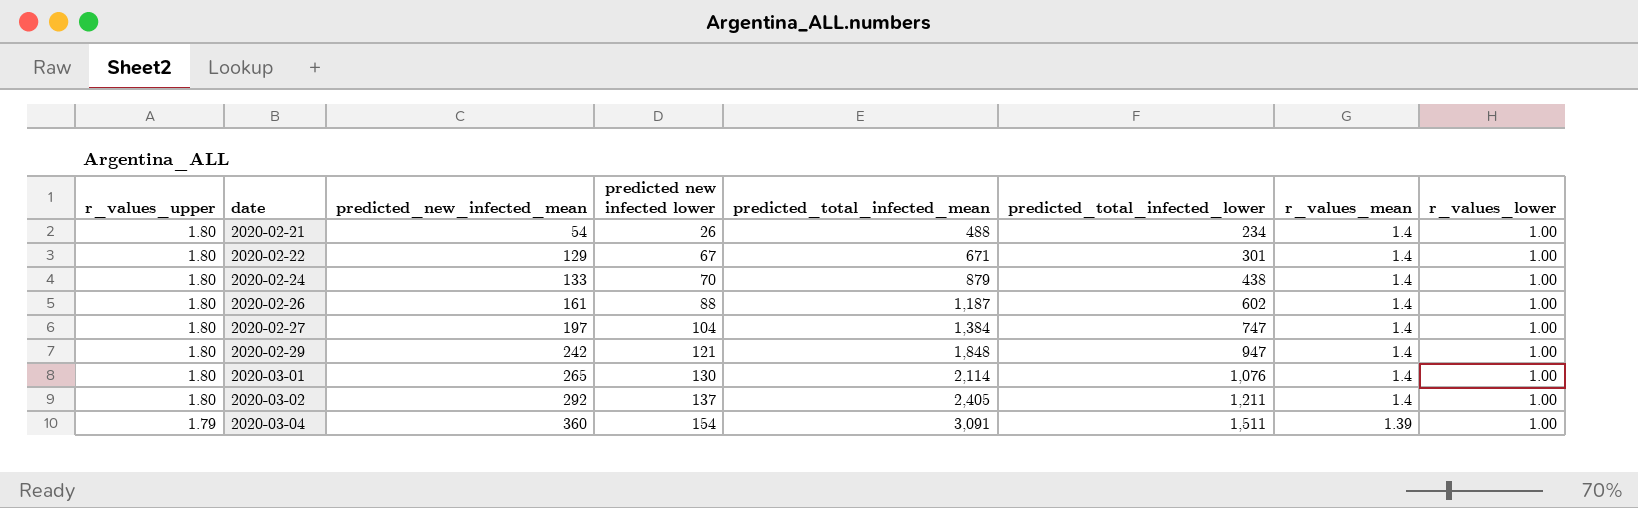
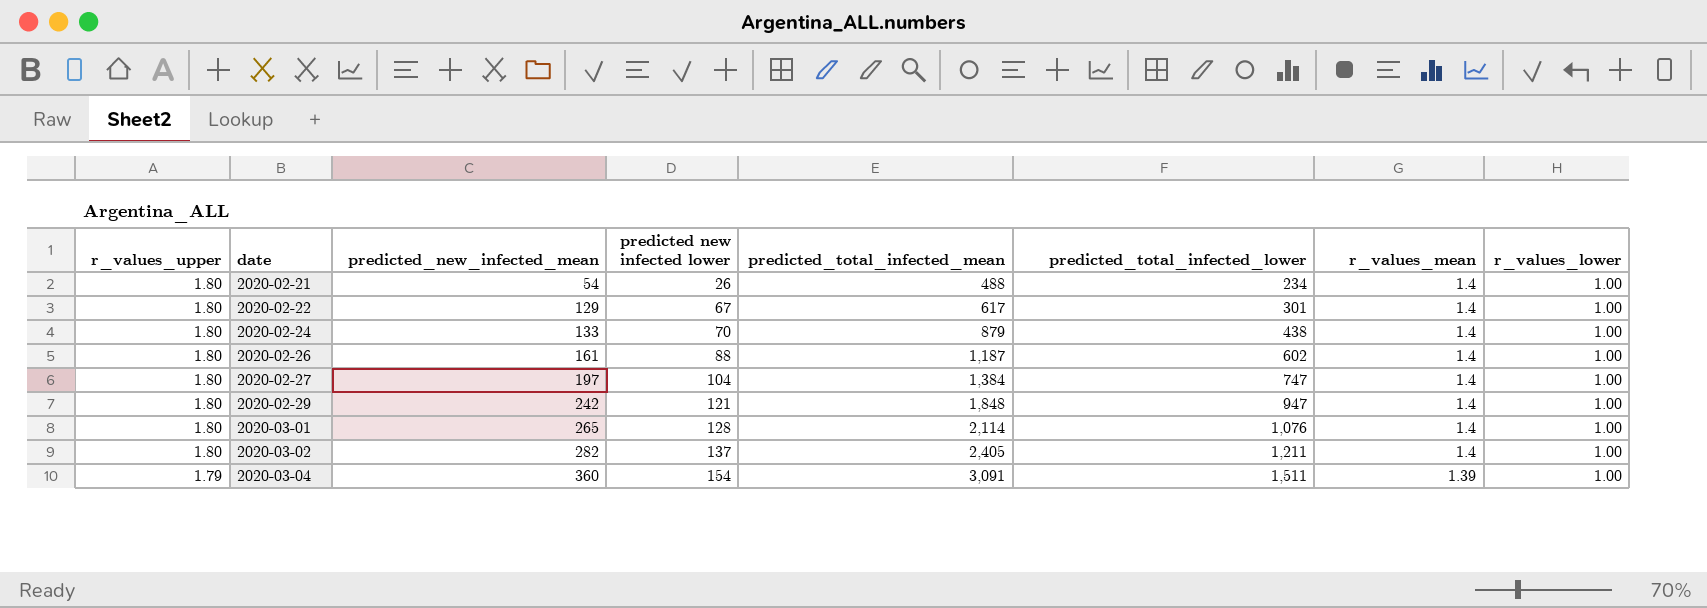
2020-02-22 | predicted_total_infected_mean: 671 -> 617
2020-03-01 | predicted new infected lower: 130 -> 128
2020-03-02 | predicted_new_infected_mean: 292 -> 282

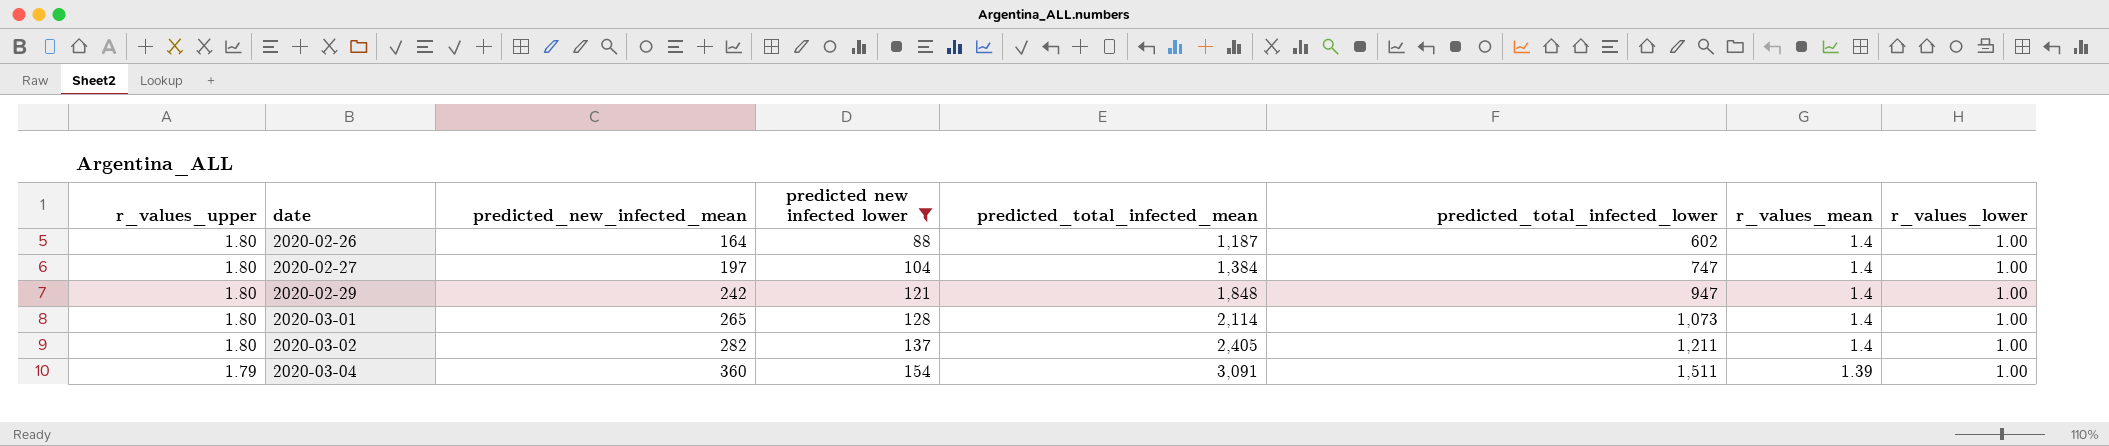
filter: none -> predicted new infected lower >= 88
2020-02-26 | predicted_new_infected_mean: 161 -> 164
2020-03-01 | predicted_total_infected_lower: 1,076 -> 1,073

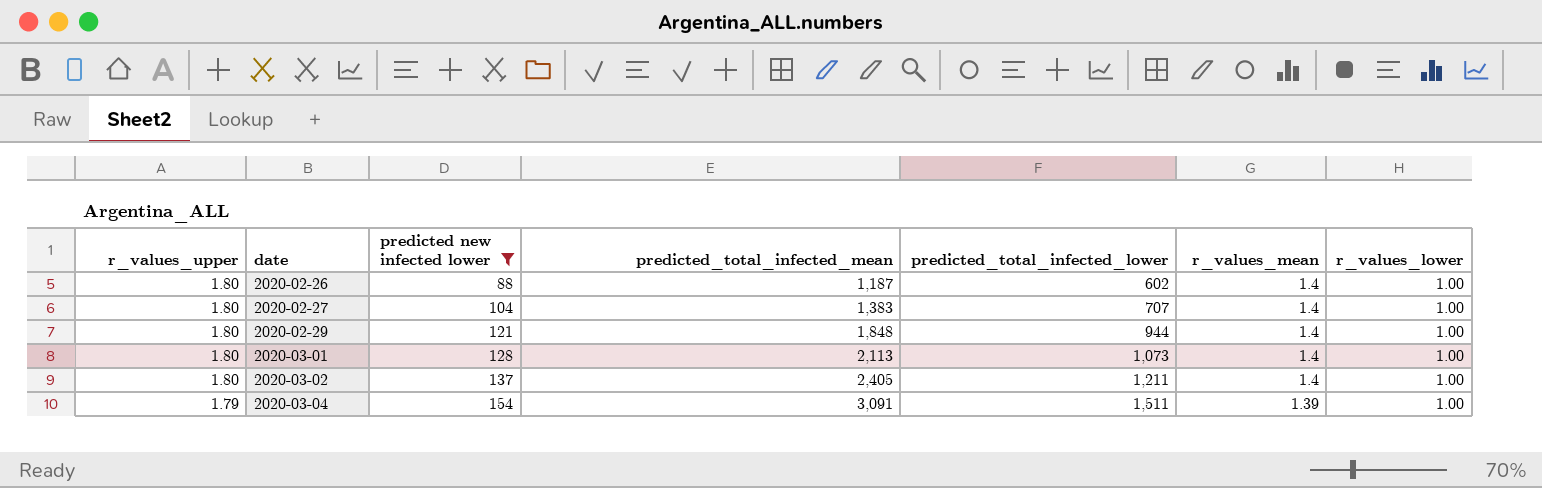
column predicted_new_infected_mean | position: 3 -> none
2020-02-27 | predicted_total_infected_mean: 1,384 -> 1,383
2020-02-27 | predicted_total_infected_lower: 747 -> 707
2020-02-29 | predicted_total_infected_lower: 947 -> 944
2020-03-01 | predicted_total_infected_mean: 2,114 -> 2,113

